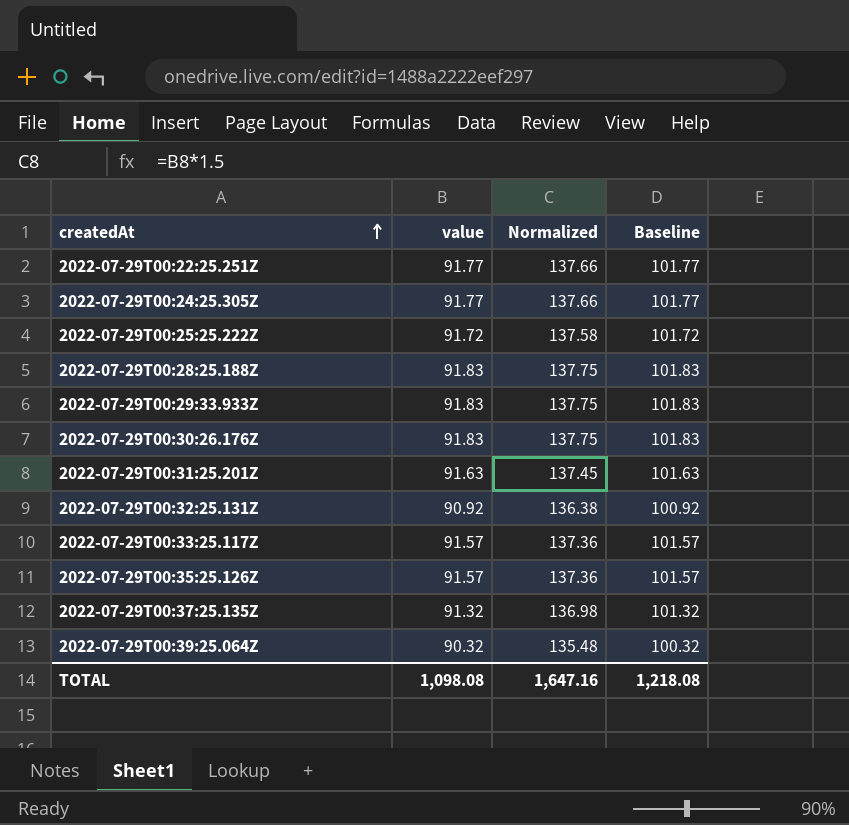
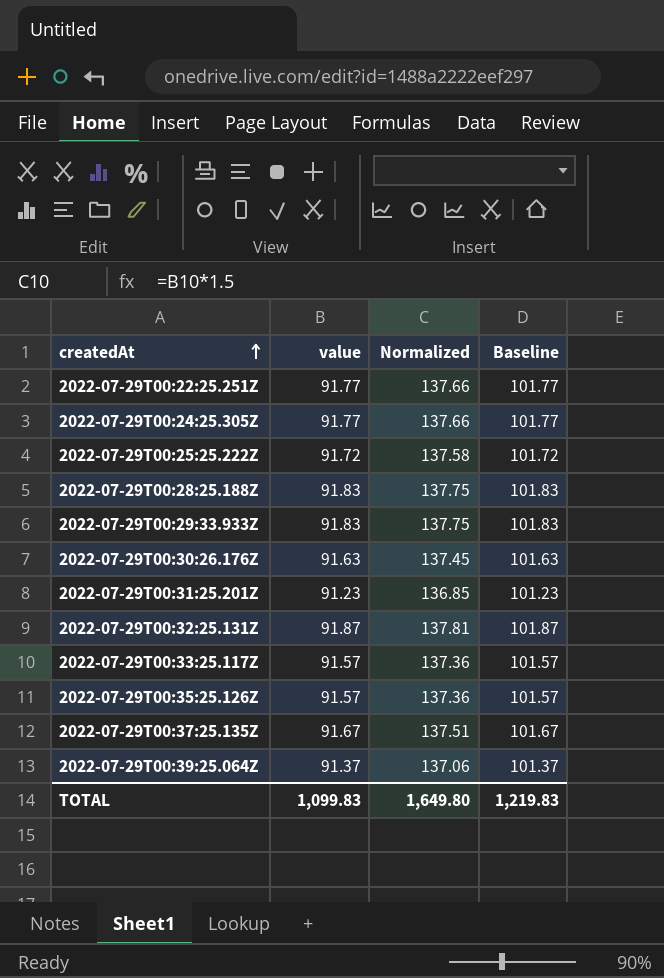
2022-07-29T00:30:26.176Z | value: 91.83 -> 91.63
2022-07-29T00:30:26.176Z | Normalized: 137.75 -> 137.45
2022-07-29T00:30:26.176Z | Baseline: 101.83 -> 101.63
2022-07-29T00:31:25.201Z | value: 91.63 -> 91.23
2022-07-29T00:31:25.201Z | Normalized: 137.45 -> 136.85
2022-07-29T00:31:25.201Z | Baseline: 101.63 -> 101.23
2022-07-29T00:32:25.131Z | value: 90.92 -> 91.87
2022-07-29T00:32:25.131Z | Normalized: 136.38 -> 137.81
2022-07-29T00:32:25.131Z | Baseline: 100.92 -> 101.87
2022-07-29T00:37:25.135Z | value: 91.32 -> 91.67
2022-07-29T00:37:25.135Z | Normalized: 136.98 -> 137.51
2022-07-29T00:37:25.135Z | Baseline: 101.32 -> 101.67
2022-07-29T00:39:25.064Z | value: 90.32 -> 91.37
2022-07-29T00:39:25.064Z | Normalized: 135.48 -> 137.06
2022-07-29T00:39:25.064Z | Baseline: 100.32 -> 101.37
TOTAL | value: 1,098.08 -> 1,099.83
TOTAL | Normalized: 1,647.16 -> 1,649.80
TOTAL | Baseline: 1,218.08 -> 1,219.83

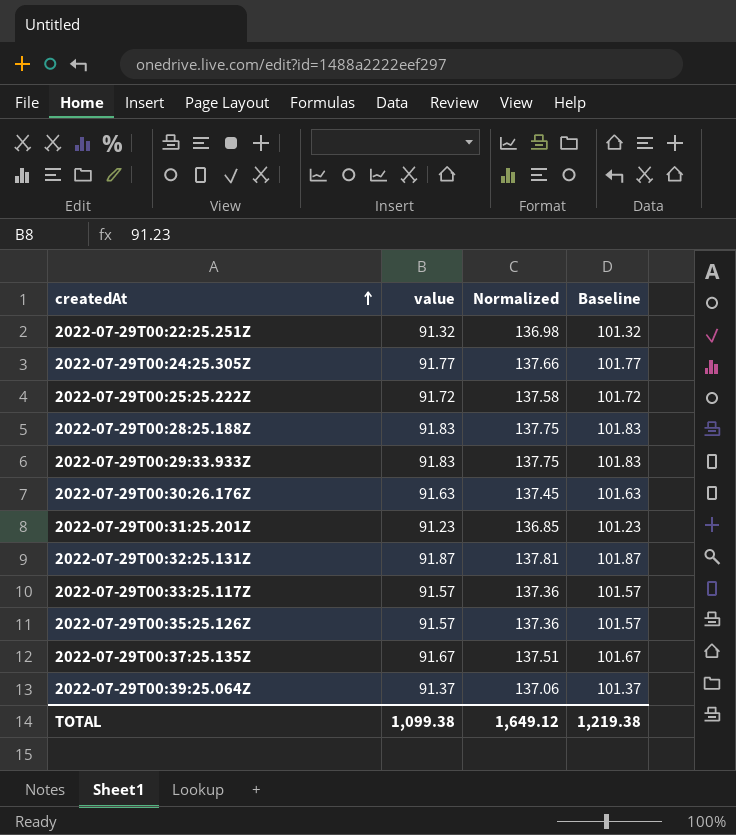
2022-07-29T00:22:25.251Z | value: 91.77 -> 91.32
2022-07-29T00:22:25.251Z | Normalized: 137.66 -> 136.98
2022-07-29T00:22:25.251Z | Baseline: 101.77 -> 101.32
TOTAL | value: 1,099.83 -> 1,099.38
TOTAL | Normalized: 1,649.80 -> 1,649.12
TOTAL | Baseline: 1,219.83 -> 1,219.38

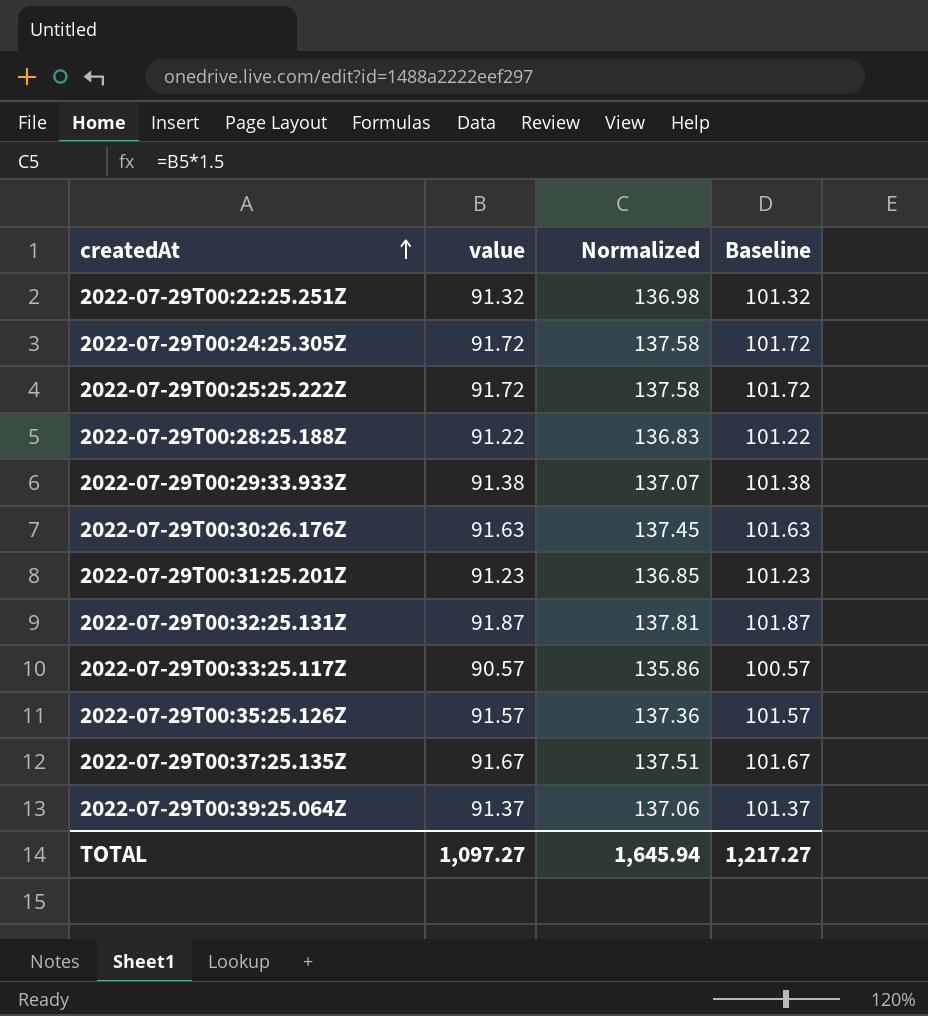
2022-07-29T00:24:25.305Z | value: 91.77 -> 91.72
2022-07-29T00:24:25.305Z | Normalized: 137.66 -> 137.58
2022-07-29T00:24:25.305Z | Baseline: 101.77 -> 101.72
2022-07-29T00:28:25.188Z | value: 91.83 -> 91.22
2022-07-29T00:28:25.188Z | Normalized: 137.75 -> 136.83
2022-07-29T00:28:25.188Z | Baseline: 101.83 -> 101.22
2022-07-29T00:29:33.933Z | value: 91.83 -> 91.38
2022-07-29T00:29:33.933Z | Normalized: 137.75 -> 137.07
2022-07-29T00:29:33.933Z | Baseline: 101.83 -> 101.38
2022-07-29T00:33:25.117Z | value: 91.57 -> 90.57
2022-07-29T00:33:25.117Z | Normalized: 137.36 -> 135.86
2022-07-29T00:33:25.117Z | Baseline: 101.57 -> 100.57
TOTAL | value: 1,099.38 -> 1,097.27
TOTAL | Normalized: 1,649.12 -> 1,645.94
TOTAL | Baseline: 1,219.38 -> 1,217.27

